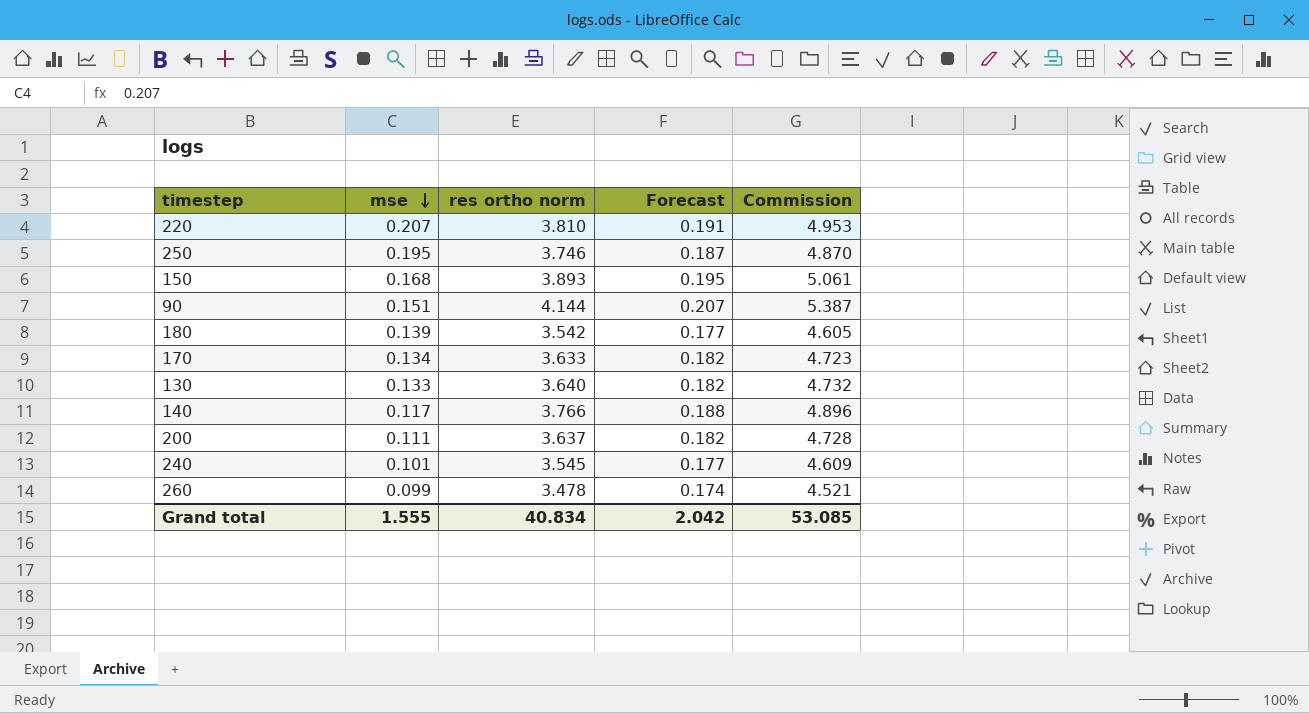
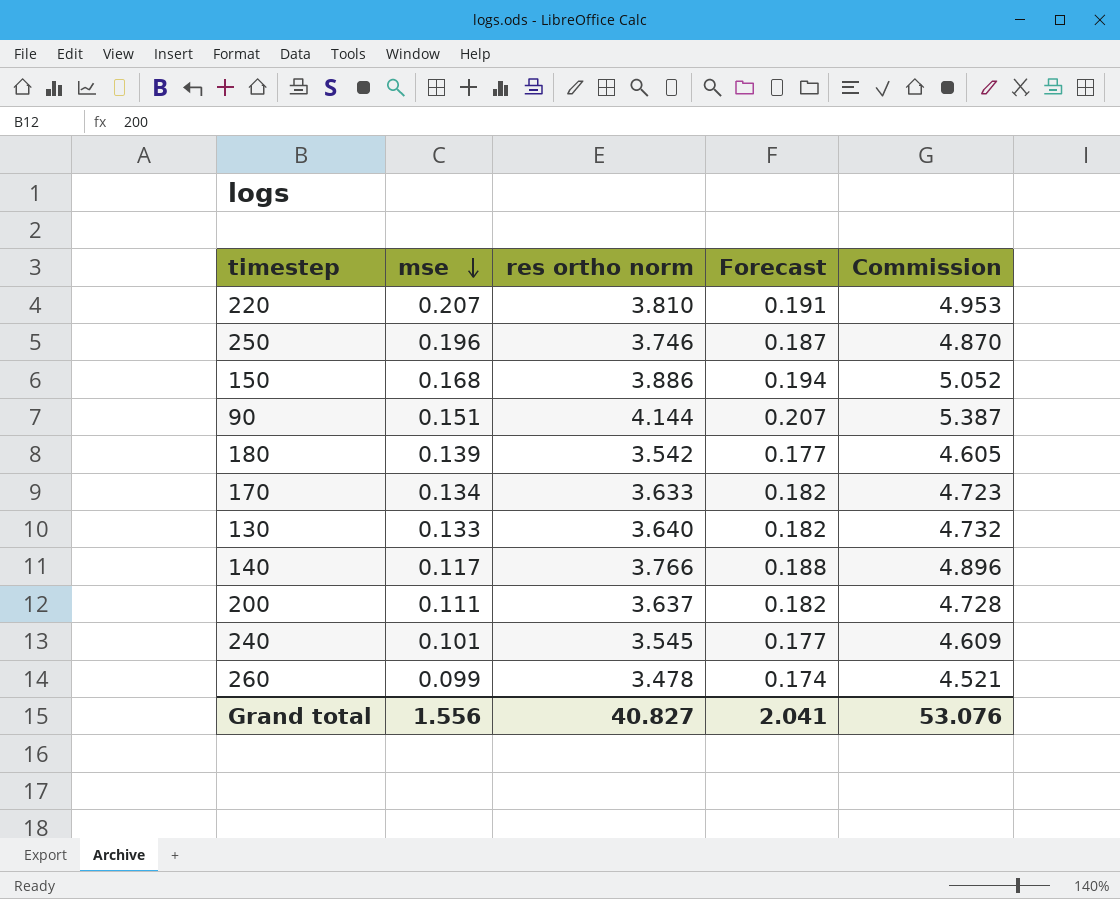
250 | mse: 0.195 -> 0.196
150 | res ortho norm: 3.893 -> 3.886
150 | Forecast: 0.195 -> 0.194
150 | Commission: 5.061 -> 5.052
Grand total | mse: 1.555 -> 1.556
Grand total | res ortho norm: 40.834 -> 40.827
Grand total | Forecast: 2.042 -> 2.041
Grand total | Commission: 53.085 -> 53.076

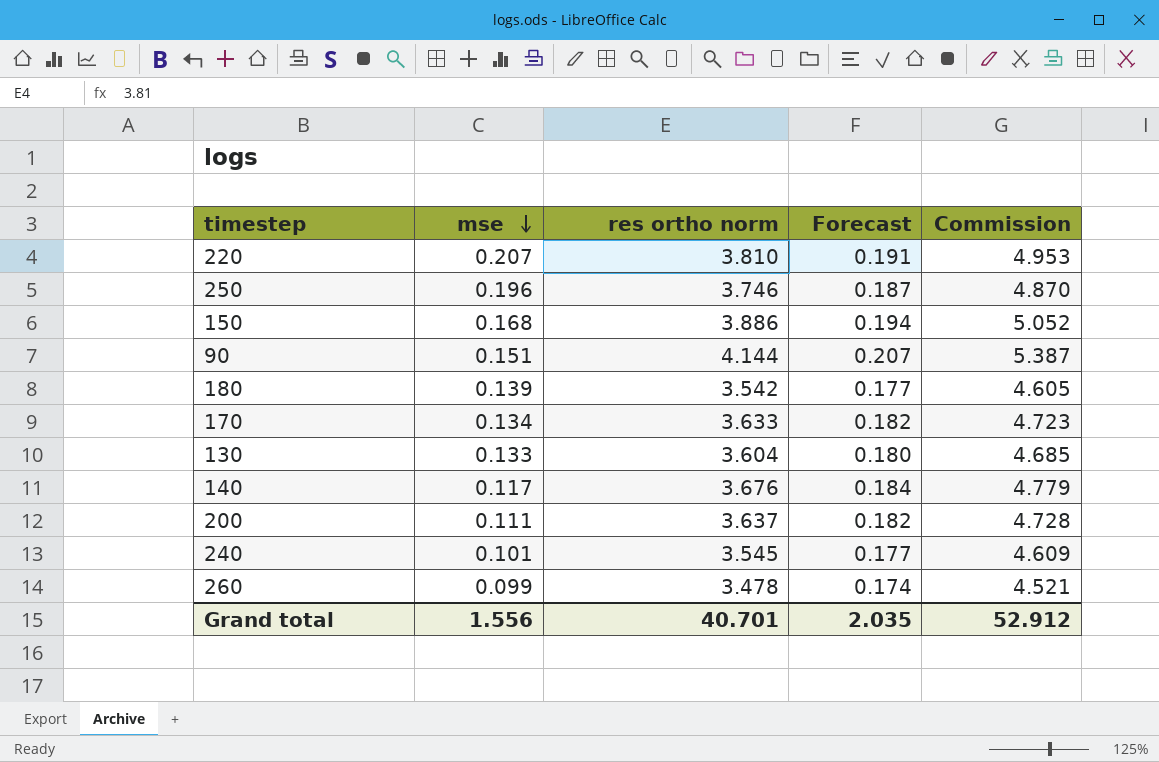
130 | res ortho norm: 3.640 -> 3.604
130 | Forecast: 0.182 -> 0.180
130 | Commission: 4.732 -> 4.685
140 | res ortho norm: 3.766 -> 3.676
140 | Forecast: 0.188 -> 0.184
140 | Commission: 4.896 -> 4.779
Grand total | res ortho norm: 40.827 -> 40.701
Grand total | Forecast: 2.041 -> 2.035
Grand total | Commission: 53.076 -> 52.912

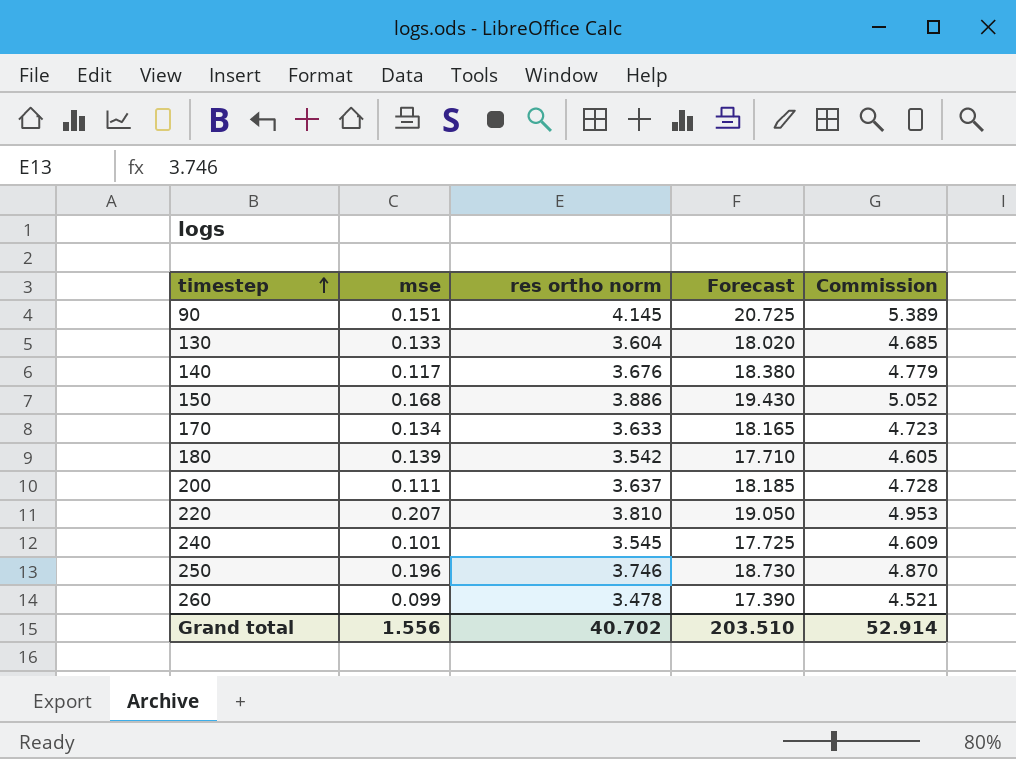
row order: mse descending -> timestep ascending
column Forecast | formula: [res ortho norm] * 0.05 -> [res ortho norm] * 5
90 | res ortho norm: 4.144 -> 4.145
90 | Commission: 5.387 -> 5.389
Grand total | res ortho norm: 40.701 -> 40.702
Grand total | Forecast: 2.035 -> 203.510
Grand total | Commission: 52.912 -> 52.914

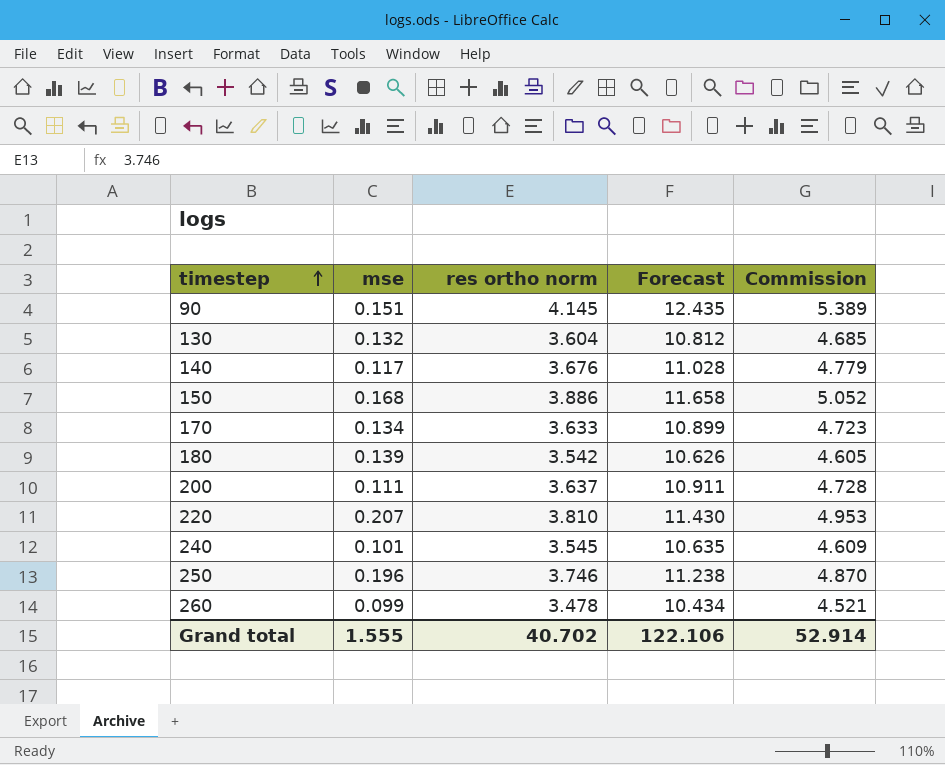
column Forecast | formula: [res ortho norm] * 5 -> [res ortho norm] * 3
130 | mse: 0.133 -> 0.132
Grand total | mse: 1.556 -> 1.555
Grand total | Forecast: 203.510 -> 122.106

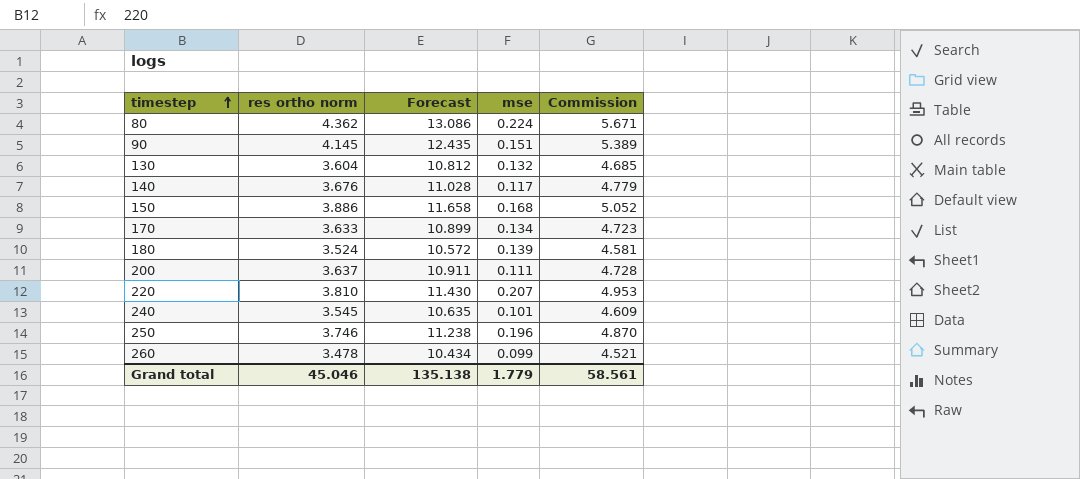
column mse | position: 2 -> 4
row 80: none -> 4.362 | 13.086 | 0.224 | 5.671
180 | res ortho norm: 3.542 -> 3.524
180 | Forecast: 10.626 -> 10.572
180 | Commission: 4.605 -> 4.581
Grand total | res ortho norm: 40.702 -> 45.046
Grand total | Forecast: 122.106 -> 135.138
Grand total | mse: 1.555 -> 1.779
Grand total | Commission: 52.914 -> 58.561

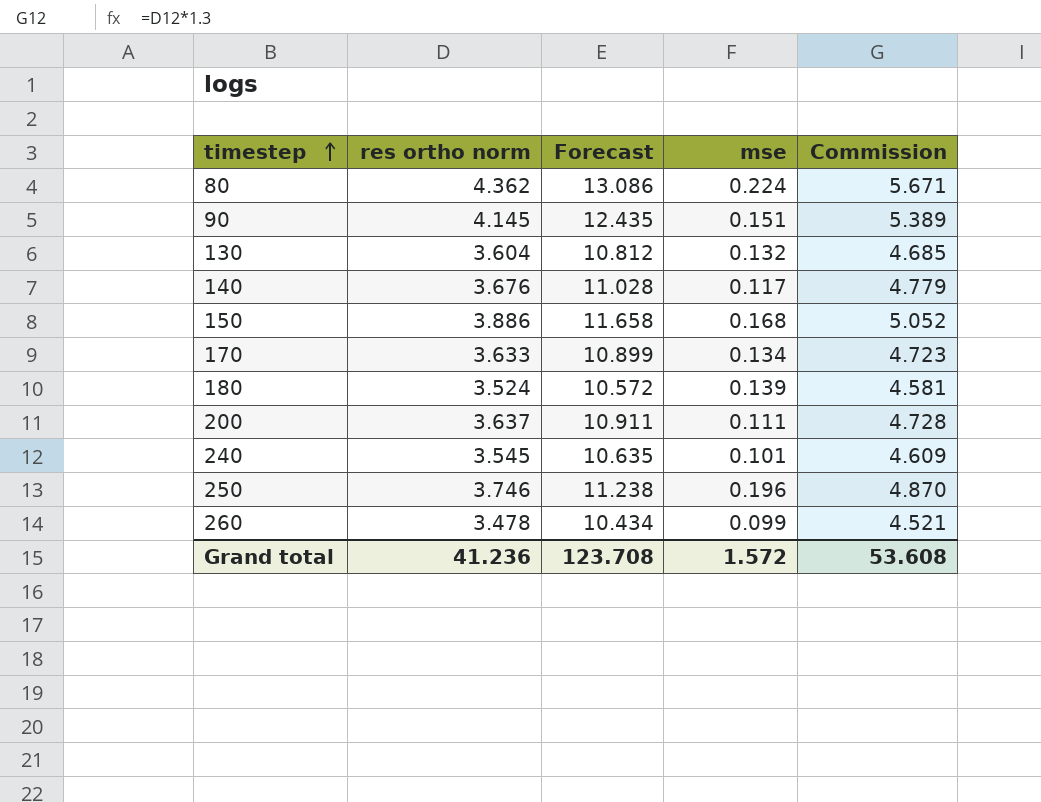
row 220: 3.810 | 11.430 | 0.207 | 4.953 -> none
Grand total | res ortho norm: 45.046 -> 41.236
Grand total | Forecast: 135.138 -> 123.708
Grand total | mse: 1.779 -> 1.572
Grand total | Commission: 58.561 -> 53.608

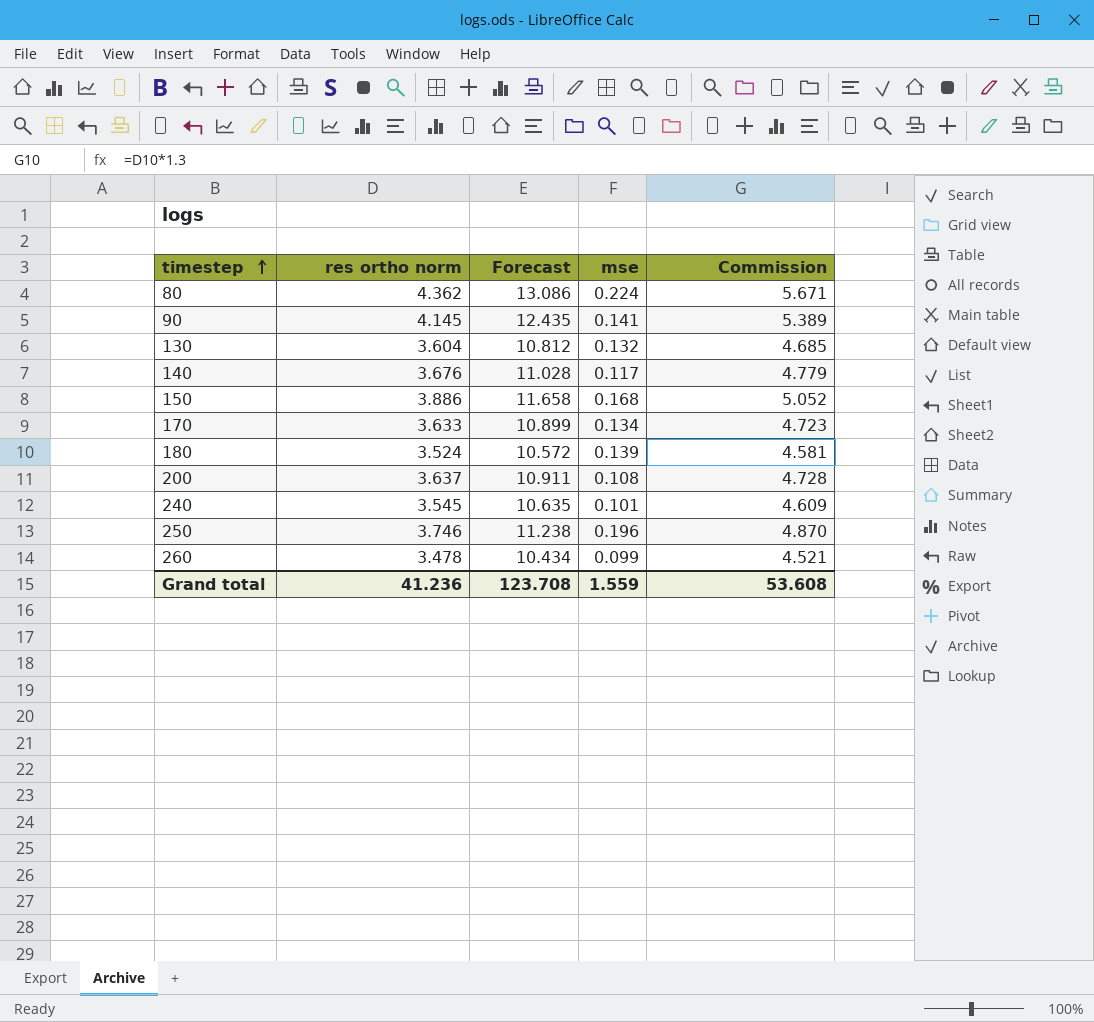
90 | mse: 0.151 -> 0.141
200 | mse: 0.111 -> 0.108
Grand total | mse: 1.572 -> 1.559

